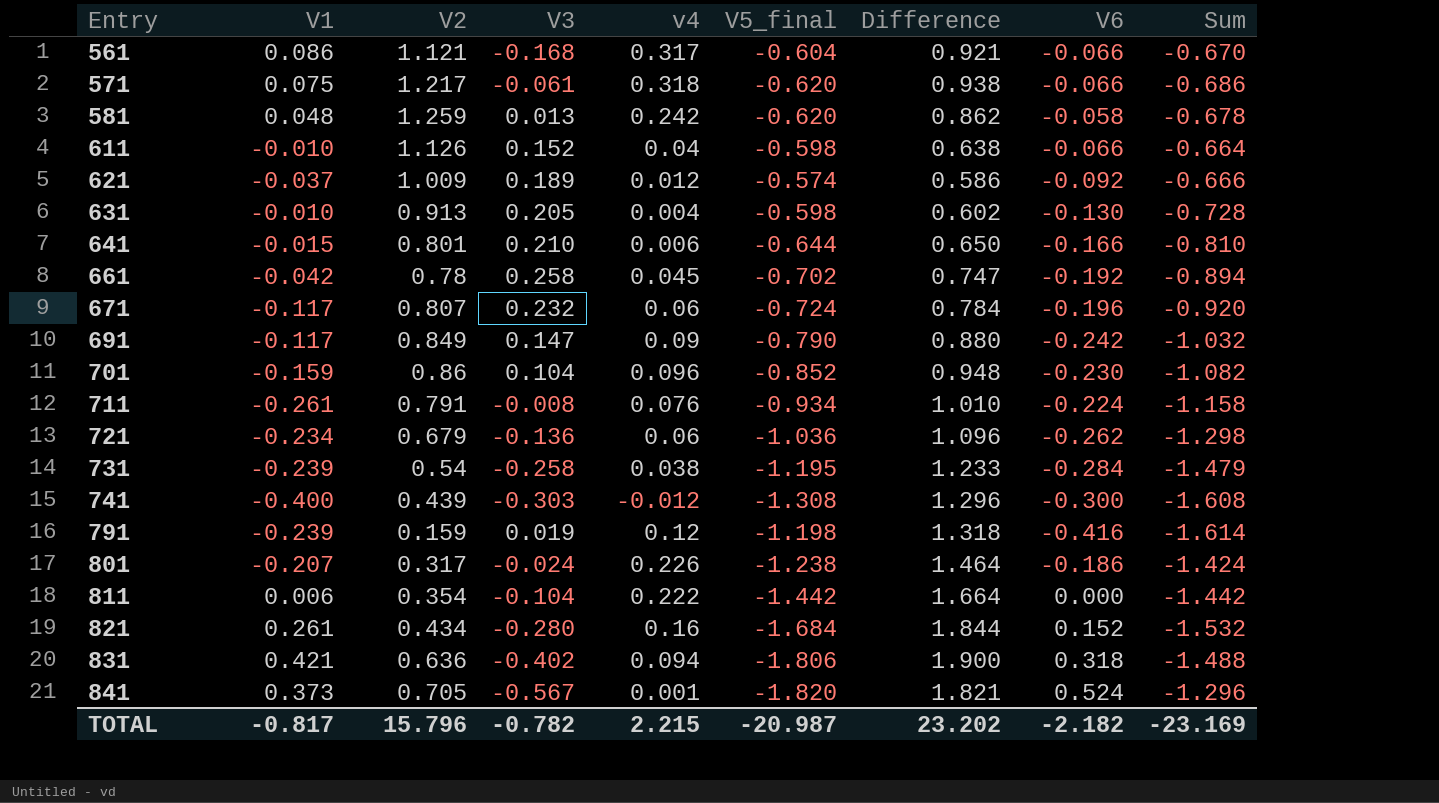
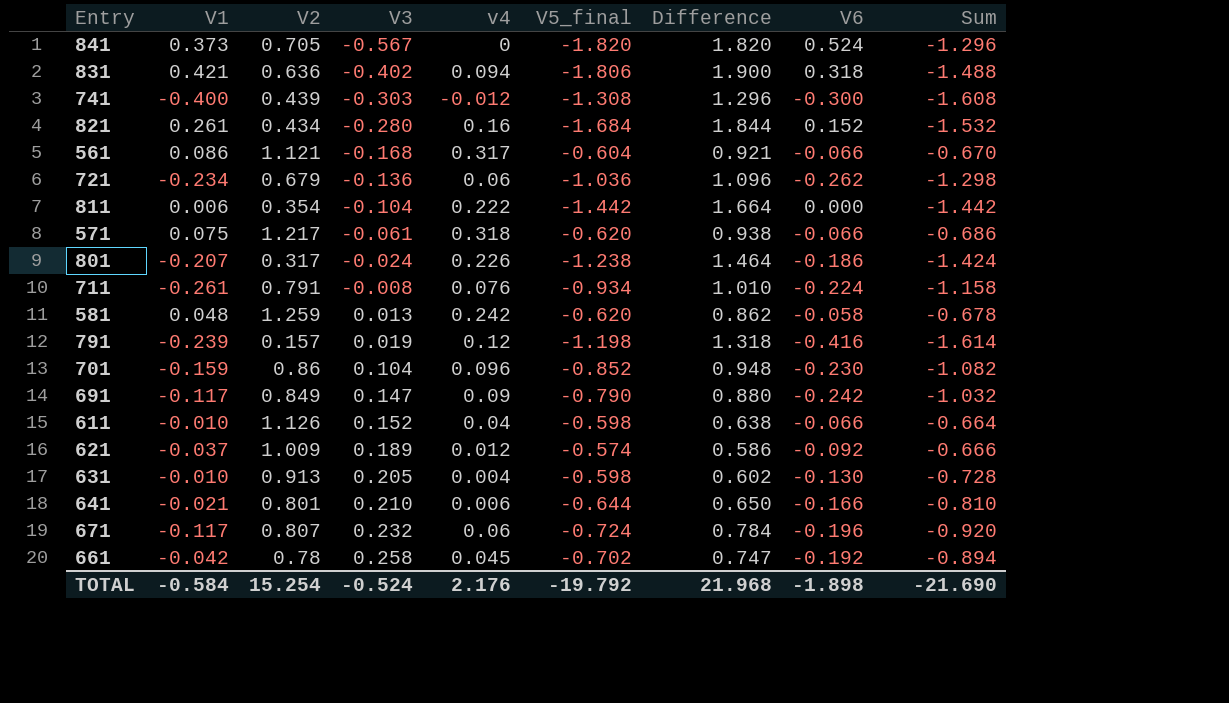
row order: Entry ascending -> V3 ascending
row 731: -0.239 | 0.54 | -0.258 | 0.038 | -1.195 | 1.233 | -0.284 | -1.479 -> none
841 | v4: 0.001 -> 0
841 | Difference: 1.821 -> 1.820
791 | V2: 0.159 -> 0.157
641 | V1: -0.015 -> -0.021
TOTAL | V1: -0.817 -> -0.584
TOTAL | V2: 15.796 -> 15.254
TOTAL | V3: -0.782 -> -0.524
TOTAL | v4: 2.215 -> 2.176
TOTAL | V5_final: -20.987 -> -19.792
TOTAL | Difference: 23.202 -> 21.968
TOTAL | V6: -2.182 -> -1.898
TOTAL | Sum: -23.169 -> -21.690

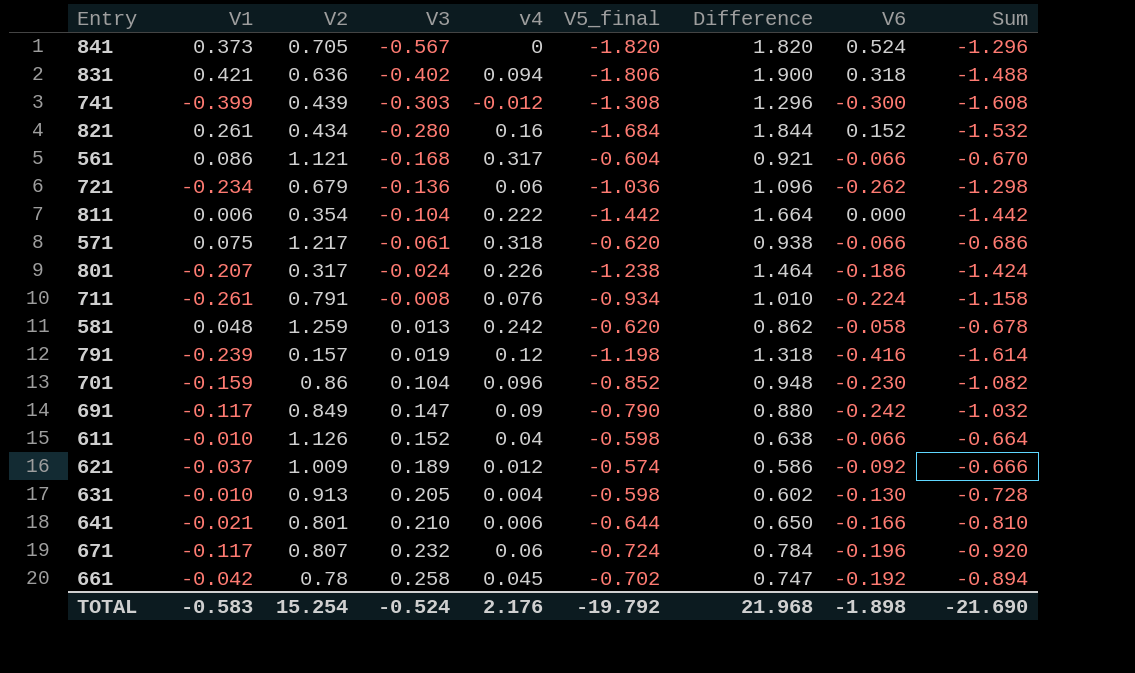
741 | V1: -0.400 -> -0.399
TOTAL | V1: -0.584 -> -0.583

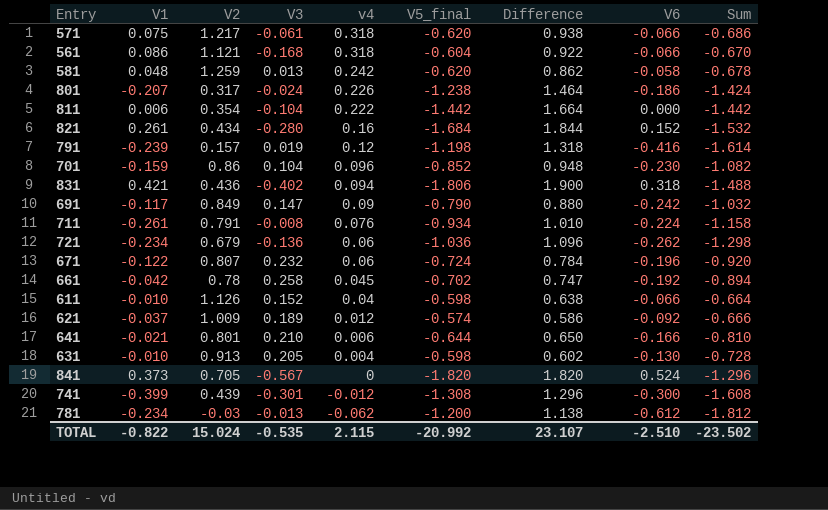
row order: V3 ascending -> v4 descending
561 | v4: 0.317 -> 0.318
561 | Difference: 0.921 -> 0.922
831 | V2: 0.636 -> 0.436
671 | V1: -0.117 -> -0.122
741 | V3: -0.303 -> -0.301
row 781: none -> -0.234 | -0.03 | -0.013 | -0.062 | -1.200 | 1.138 | -0.612 | -1.812
TOTAL | V1: -0.583 -> -0.822
TOTAL | V2: 15.254 -> 15.024
TOTAL | V3: -0.524 -> -0.535
TOTAL | v4: 2.176 -> 2.115
TOTAL | V5_final: -19.792 -> -20.992
TOTAL | Difference: 21.968 -> 23.107
TOTAL | V6: -1.898 -> -2.510
TOTAL | Sum: -21.690 -> -23.502

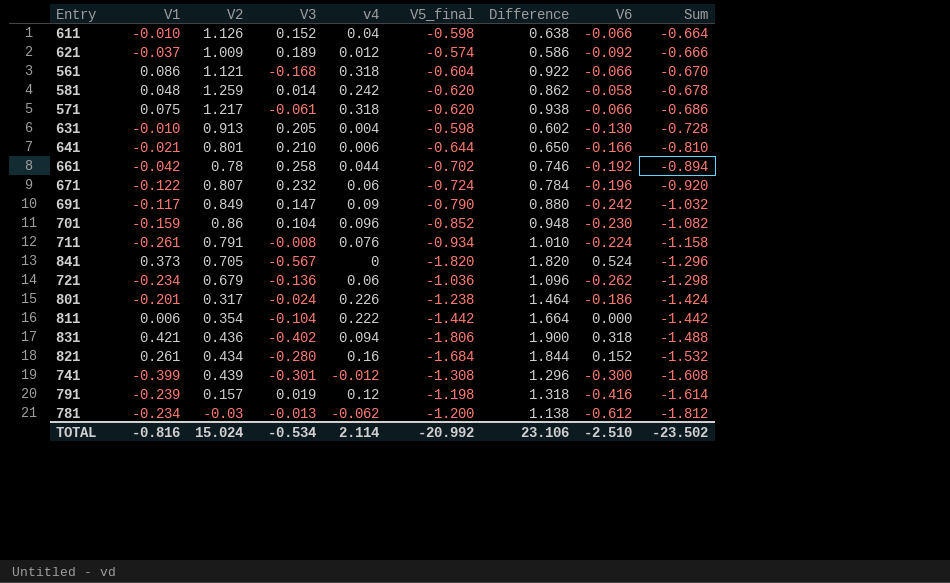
row order: v4 descending -> Sum descending
581 | V3: 0.013 -> 0.014
661 | v4: 0.045 -> 0.044
661 | Difference: 0.747 -> 0.746
801 | V1: -0.207 -> -0.201
TOTAL | V1: -0.822 -> -0.816
TOTAL | V3: -0.535 -> -0.534
TOTAL | v4: 2.115 -> 2.114
TOTAL | Difference: 23.107 -> 23.106

